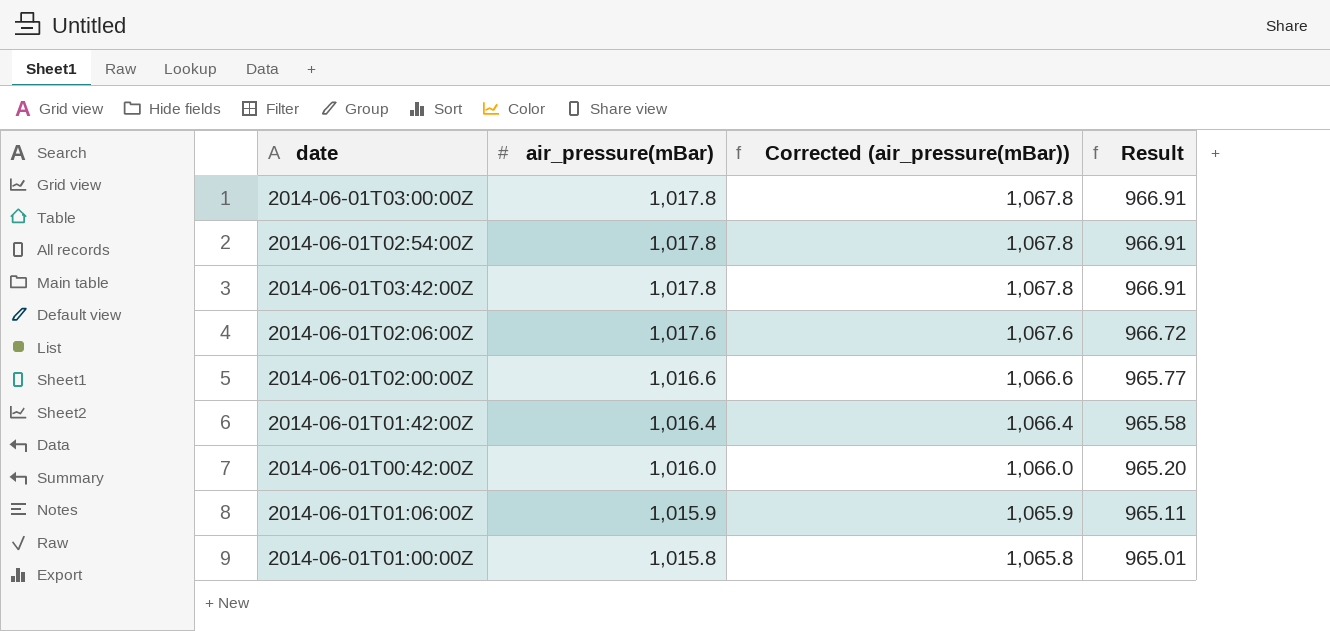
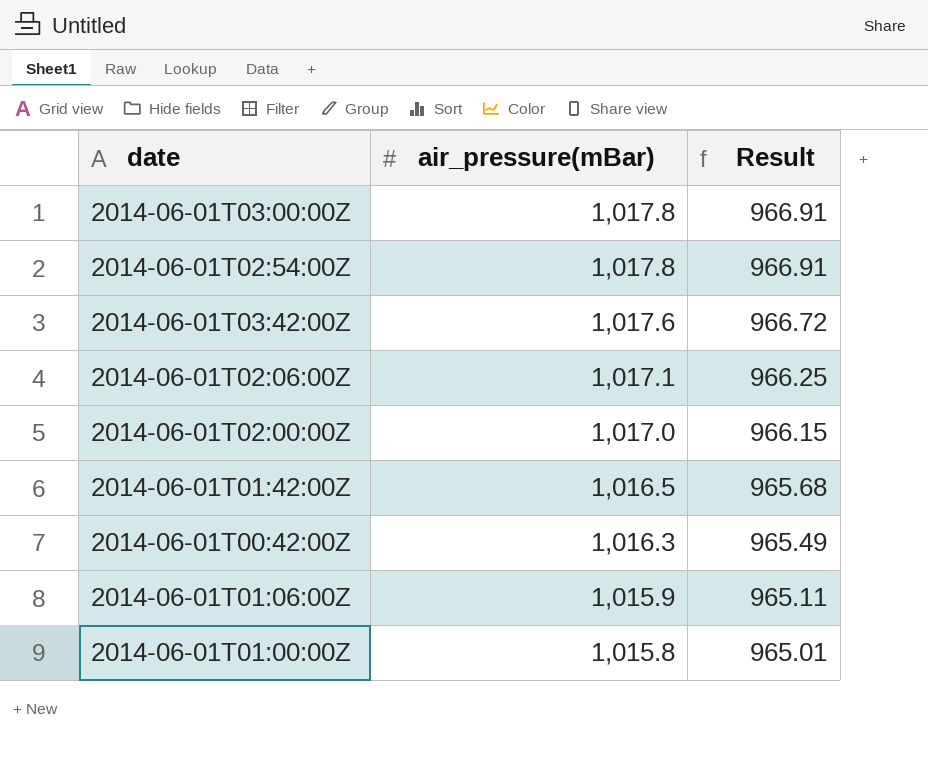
column Corrected (air_pressure(mBar)) | formula: [air_pressure(mBar)] + 50 -> none
2014-06-01T03:42:00Z | air_pressure(mBar): 1,017.8 -> 1,017.6
2014-06-01T03:42:00Z | Result: 966.91 -> 966.72
2014-06-01T02:06:00Z | air_pressure(mBar): 1,017.6 -> 1,017.1
2014-06-01T02:06:00Z | Result: 966.72 -> 966.25
2014-06-01T02:00:00Z | air_pressure(mBar): 1,016.6 -> 1,017.0
2014-06-01T02:00:00Z | Result: 965.77 -> 966.15
2014-06-01T01:42:00Z | air_pressure(mBar): 1,016.4 -> 1,016.5
2014-06-01T01:42:00Z | Result: 965.58 -> 965.68
2014-06-01T00:42:00Z | air_pressure(mBar): 1,016.0 -> 1,016.3
2014-06-01T00:42:00Z | Result: 965.20 -> 965.49

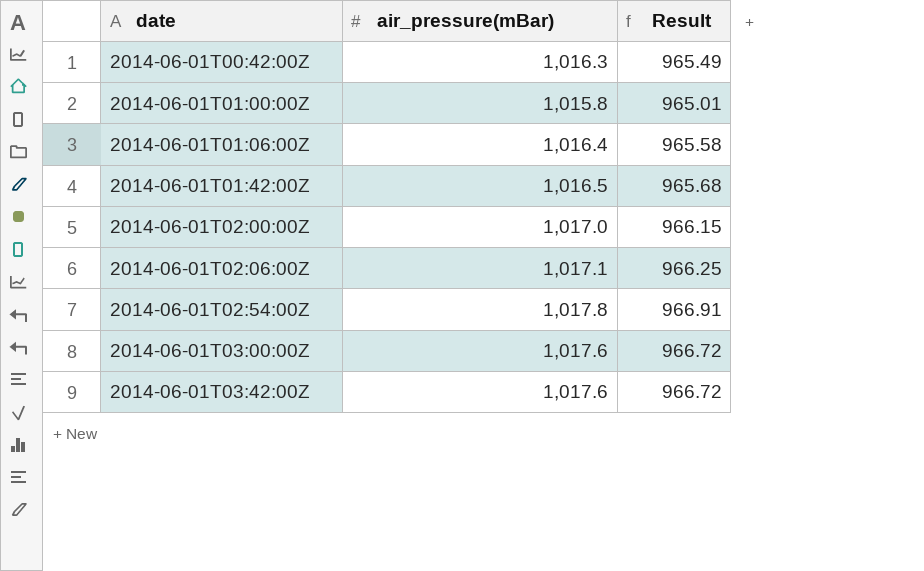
row order: air_pressure(mBar) descending -> date ascending
2014-06-01T01:06:00Z | air_pressure(mBar): 1,015.9 -> 1,016.4
2014-06-01T01:06:00Z | Result: 965.11 -> 965.58
2014-06-01T03:00:00Z | air_pressure(mBar): 1,017.8 -> 1,017.6
2014-06-01T03:00:00Z | Result: 966.91 -> 966.72

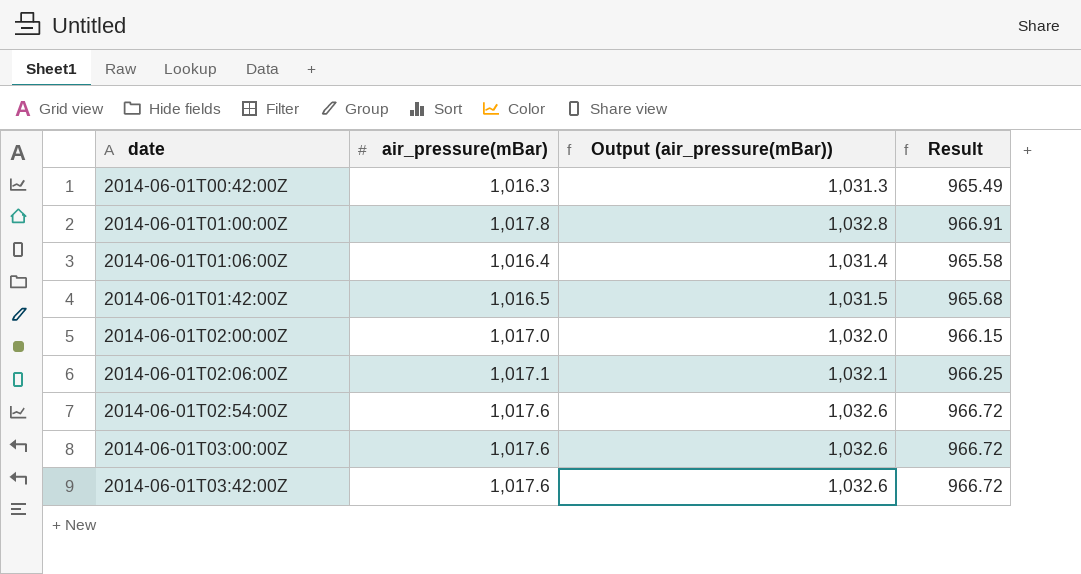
column Output (air_pressure(mBar)) | formula: none -> [air_pressure(mBar)] + 15
2014-06-01T01:00:00Z | air_pressure(mBar): 1,015.8 -> 1,017.8
2014-06-01T01:00:00Z | Result: 965.01 -> 966.91
2014-06-01T02:54:00Z | air_pressure(mBar): 1,017.8 -> 1,017.6
2014-06-01T02:54:00Z | Result: 966.91 -> 966.72

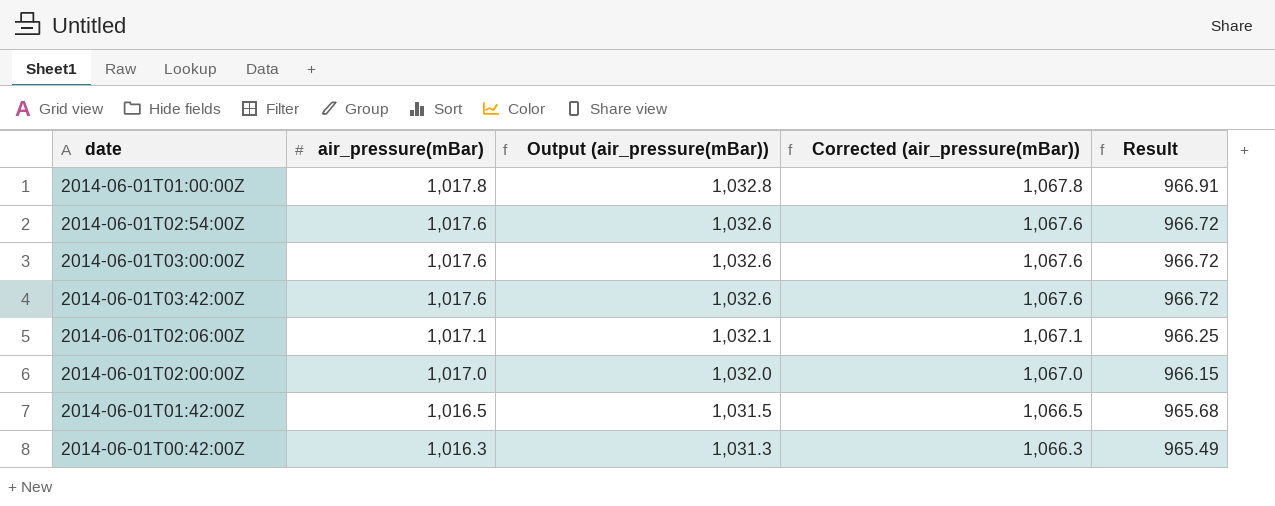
row order: date ascending -> air_pressure(mBar) descending
column Corrected (air_pressure(mBar)) | formula: none -> [air_pressure(mBar)] + 50
row 2014-06-01T01:06:00Z: 1,016.4 | 1,031.4 | 965.58 -> none

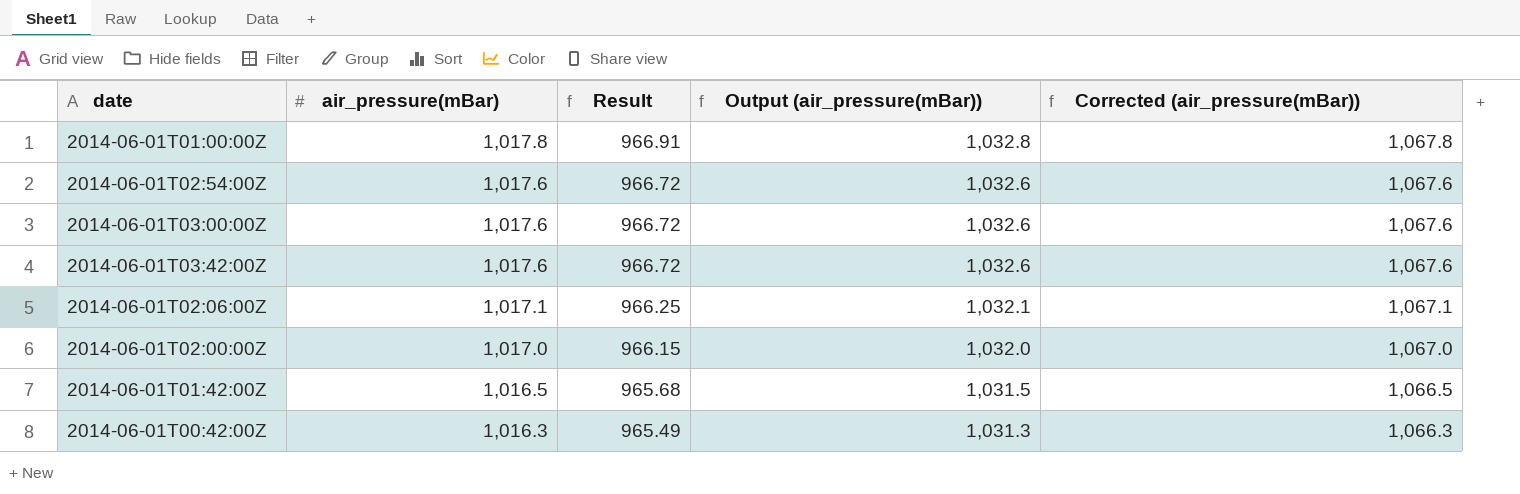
column Result | position: 5 -> 3

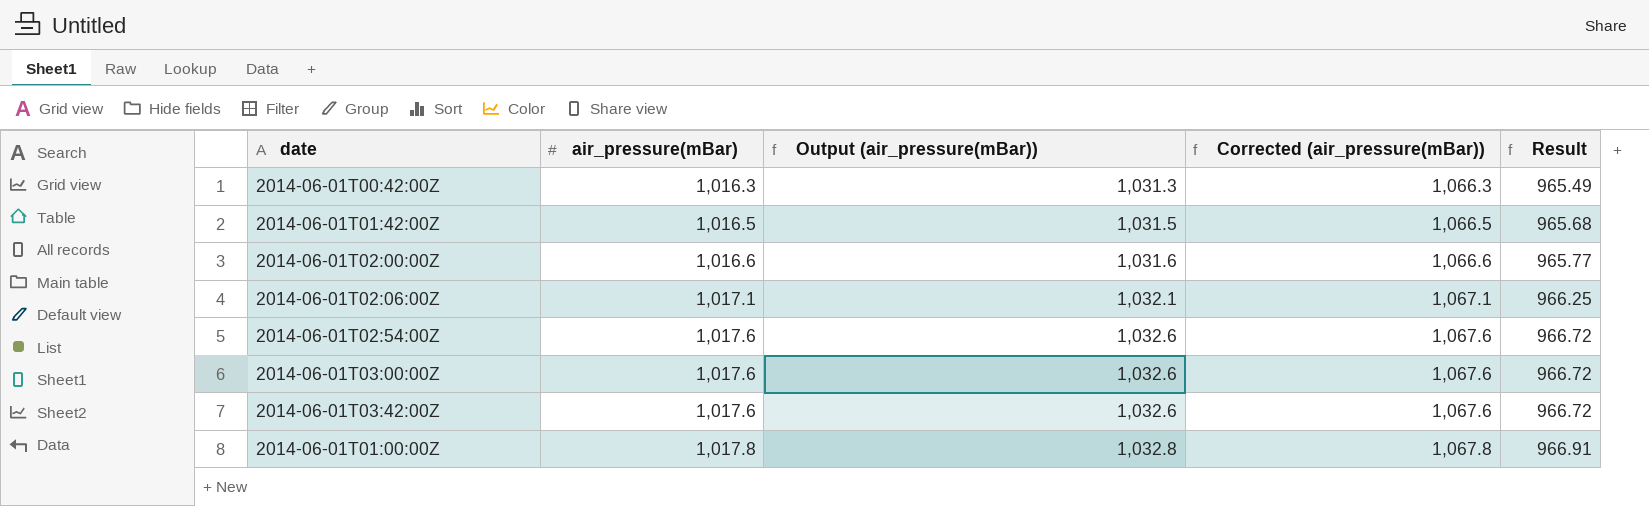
row order: air_pressure(mBar) descending -> air_pressure(mBar) ascending
column Result | position: 3 -> 5
2014-06-01T02:00:00Z | air_pressure(mBar): 1,017.0 -> 1,016.6
2014-06-01T02:00:00Z | Output (air_pressure(mBar)): 1,032.0 -> 1,031.6
2014-06-01T02:00:00Z | Corrected (air_pressure(mBar)): 1,067.0 -> 1,066.6
2014-06-01T02:00:00Z | Result: 966.15 -> 965.77

